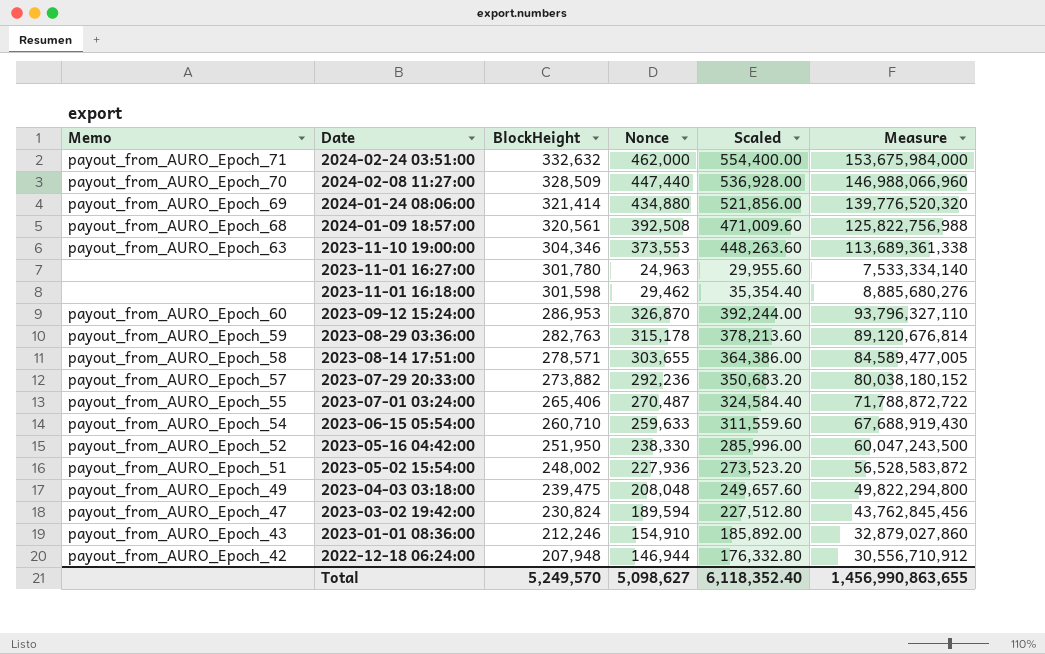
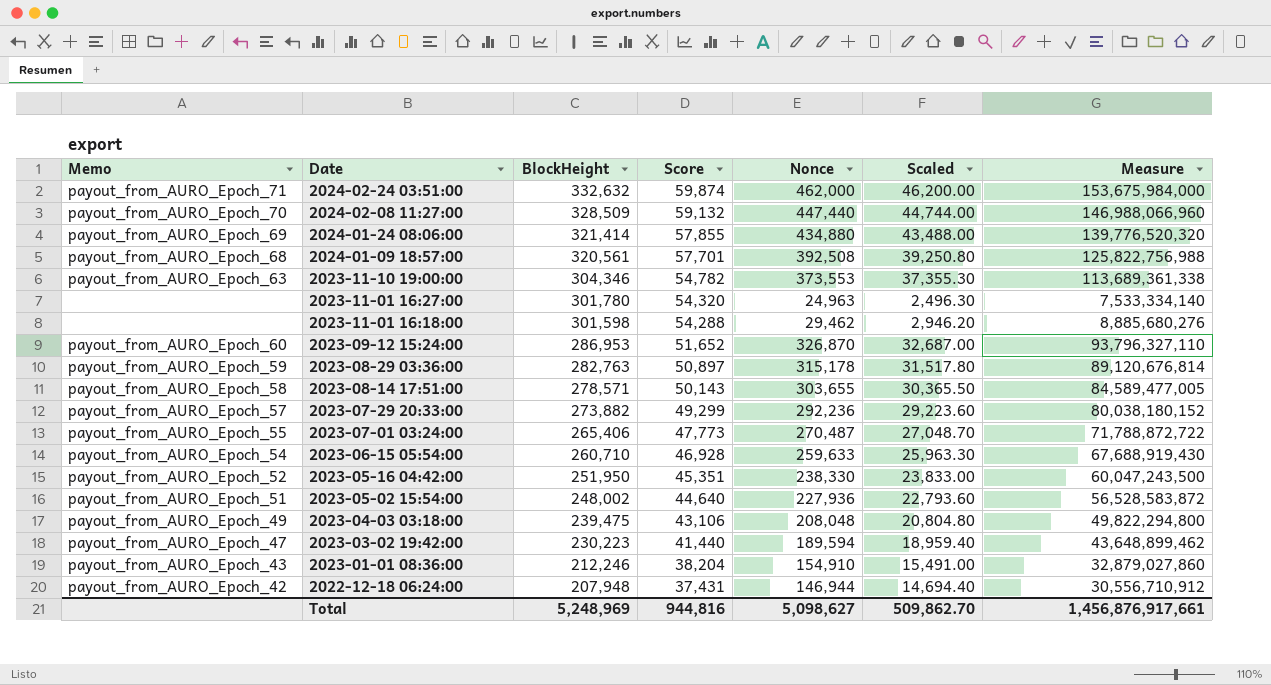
column Score | formula: none -> [BlockHeight] * 0.18
column Scaled | formula: [Nonce] * 1.2 -> [Nonce] * 0.1
2023-03-02 19:42:00 | BlockHeight: 230,824 -> 230,223
2023-03-02 19:42:00 | Measure: 43,762,845,456 -> 43,648,899,462
Total | BlockHeight: 5,249,570 -> 5,248,969
Total | Scaled: 6,118,352.40 -> 509,862.70
Total | Measure: 1,456,990,863,655 -> 1,456,876,917,661

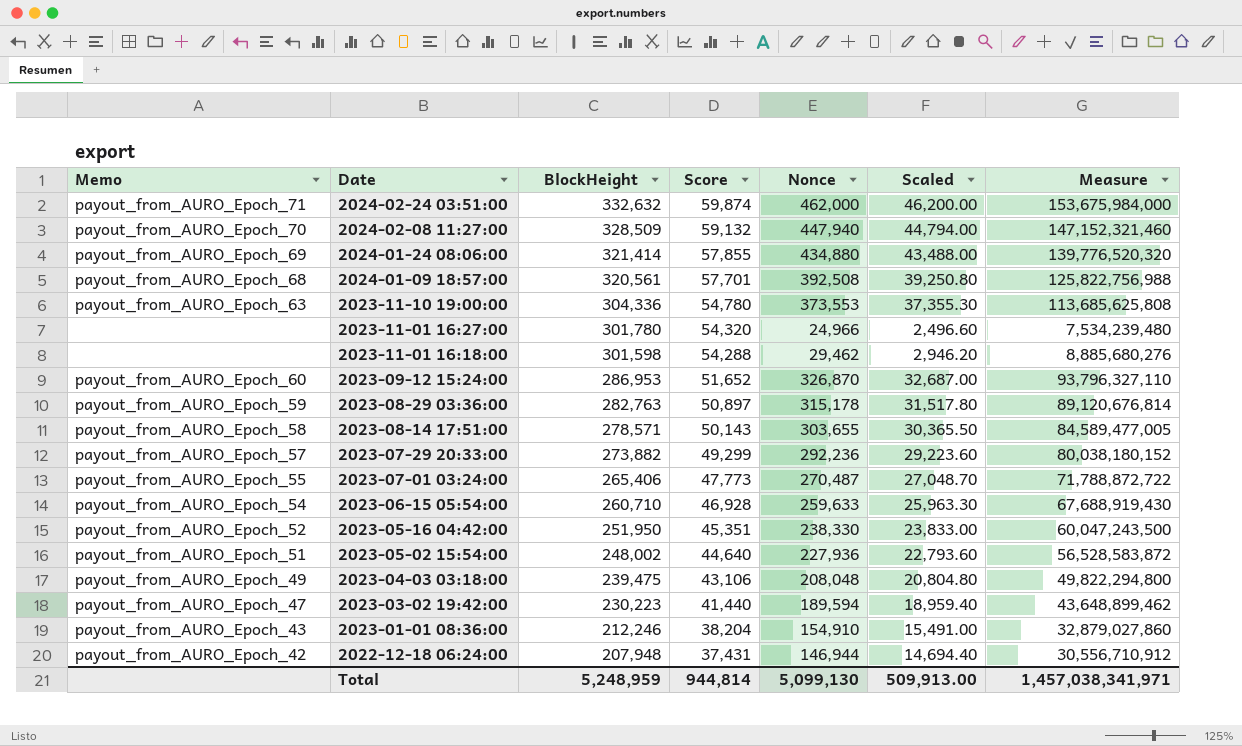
2024-02-08 11:27:00 | Nonce: 447,440 -> 447,940
2024-02-08 11:27:00 | Scaled: 44,744.00 -> 44,794.00
2024-02-08 11:27:00 | Measure: 146,988,066,960 -> 147,152,321,460
2023-11-10 19:00:00 | BlockHeight: 304,346 -> 304,336
2023-11-10 19:00:00 | Score: 54,782 -> 54,780
2023-11-10 19:00:00 | Measure: 113,689,361,338 -> 113,685,625,808
2023-11-01 16:27:00 | Nonce: 24,963 -> 24,966
2023-11-01 16:27:00 | Scaled: 2,496.30 -> 2,496.60
2023-11-01 16:27:00 | Measure: 7,533,334,140 -> 7,534,239,480
Total | BlockHeight: 5,248,969 -> 5,248,959
Total | Score: 944,816 -> 944,814
Total | Nonce: 5,098,627 -> 5,099,130
Total | Scaled: 509,862.70 -> 509,913.00
Total | Measure: 1,456,876,917,661 -> 1,457,038,341,971

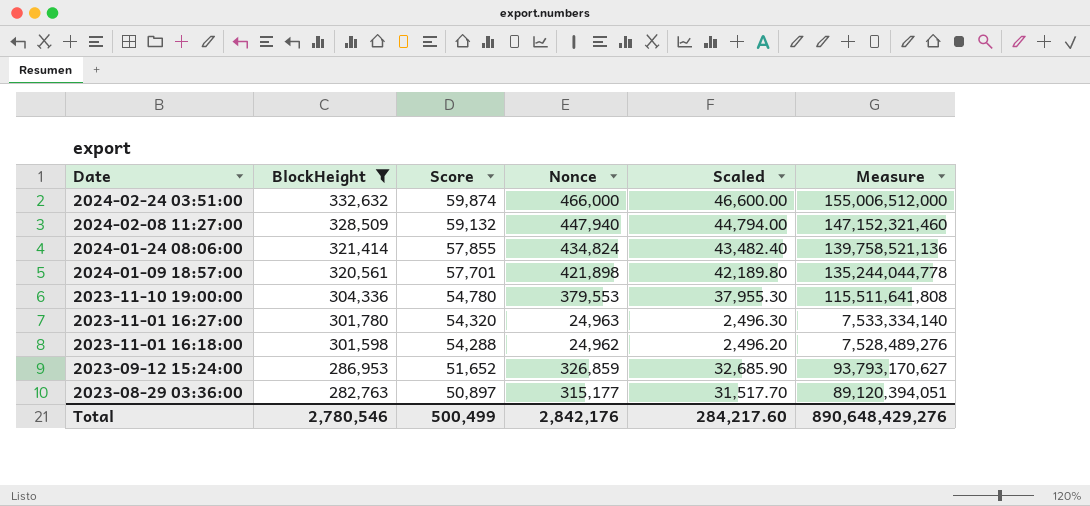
filter: none -> BlockHeight >= 282,763
column Memo | position: 1 -> none
2024-02-24 03:51:00 | Nonce: 462,000 -> 466,000
2024-02-24 03:51:00 | Scaled: 46,200.00 -> 46,600.00
2024-02-24 03:51:00 | Measure: 153,675,984,000 -> 155,006,512,000
2024-01-24 08:06:00 | Nonce: 434,880 -> 434,824
2024-01-24 08:06:00 | Scaled: 43,488.00 -> 43,482.40
2024-01-24 08:06:00 | Measure: 139,776,520,320 -> 139,758,521,136
2024-01-09 18:57:00 | Nonce: 392,508 -> 421,898
2024-01-09 18:57:00 | Scaled: 39,250.80 -> 42,189.80
2024-01-09 18:57:00 | Measure: 125,822,756,988 -> 135,244,044,778
2023-11-10 19:00:00 | Nonce: 373,553 -> 379,553
2023-11-10 19:00:00 | Scaled: 37,355.30 -> 37,955.30
2023-11-10 19:00:00 | Measure: 113,685,625,808 -> 115,511,641,808
2023-11-01 16:27:00 | Nonce: 24,966 -> 24,963
2023-11-01 16:27:00 | Scaled: 2,496.60 -> 2,496.30
2023-11-01 16:27:00 | Measure: 7,534,239,480 -> 7,533,334,140
2023-11-01 16:18:00 | Nonce: 29,462 -> 24,962
2023-11-01 16:18:00 | Scaled: 2,946.20 -> 2,496.20
2023-11-01 16:18:00 | Measure: 8,885,680,276 -> 7,528,489,276
2023-09-12 15:24:00 | Nonce: 326,870 -> 326,859
2023-09-12 15:24:00 | Scaled: 32,687.00 -> 32,685.90
2023-09-12 15:24:00 | Measure: 93,796,327,110 -> 93,793,170,627
2023-08-29 03:36:00 | Nonce: 315,178 -> 315,177
2023-08-29 03:36:00 | Scaled: 31,517.80 -> 31,517.70
2023-08-29 03:36:00 | Measure: 89,120,676,814 -> 89,120,394,051
Total | BlockHeight: 5,248,959 -> 2,780,546
Total | Score: 944,814 -> 500,499
Total | Nonce: 5,099,130 -> 2,842,176
Total | Scaled: 509,913.00 -> 284,217.60
Total | Measure: 1,457,038,341,971 -> 890,648,429,276

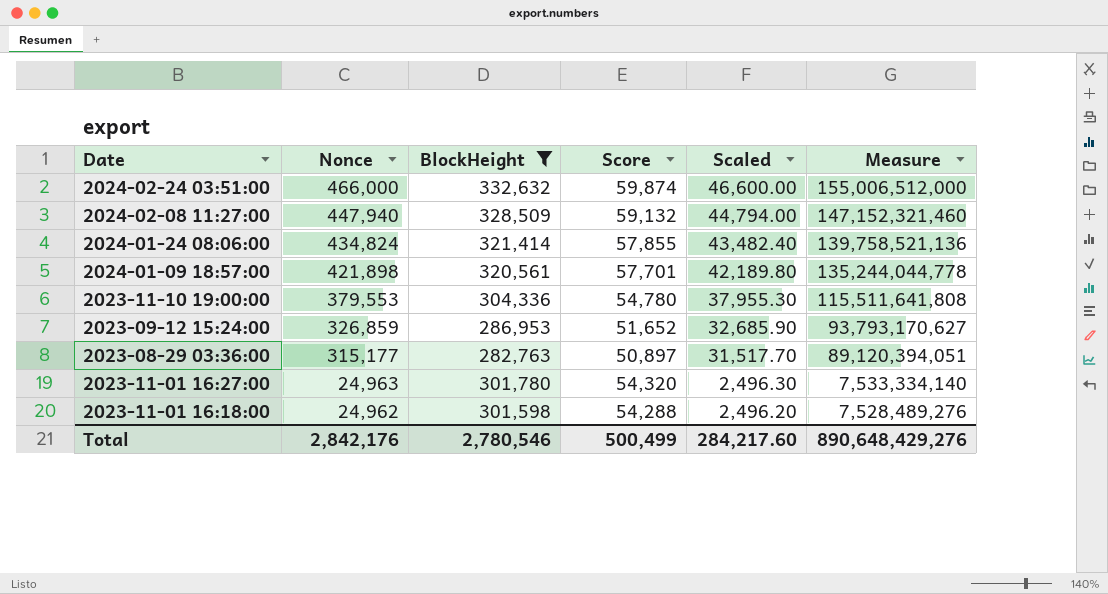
row order: Date descending -> Nonce descending
column Nonce | position: 4 -> 2

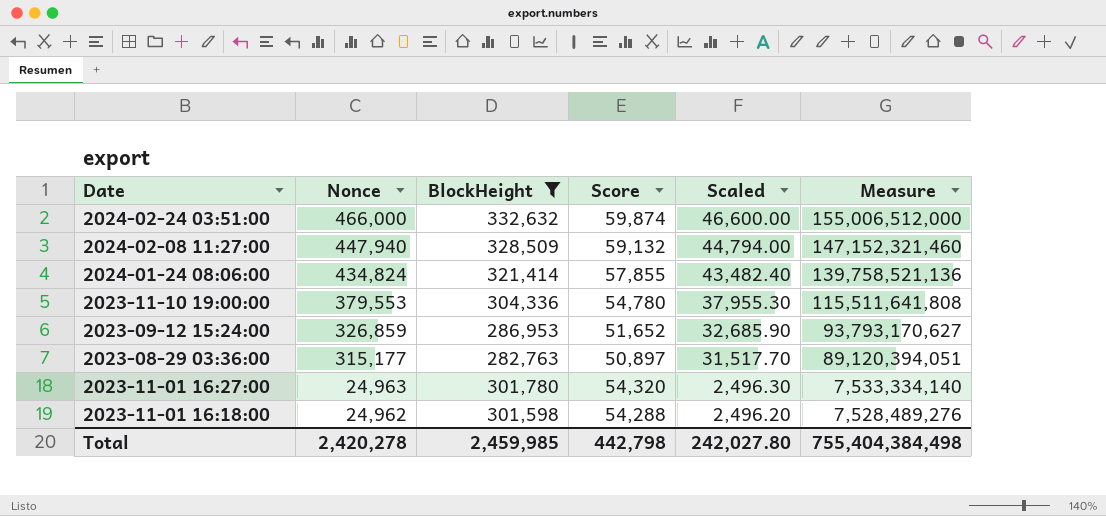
row 2024-01-09 18:57:00: 421,898 | 320,561 | 57,701 | 42,189.80 | 135,244,044,778 -> none
Total | Nonce: 2,842,176 -> 2,420,278
Total | BlockHeight: 2,780,546 -> 2,459,985
Total | Score: 500,499 -> 442,798
Total | Scaled: 284,217.60 -> 242,027.80
Total | Measure: 890,648,429,276 -> 755,404,384,498

